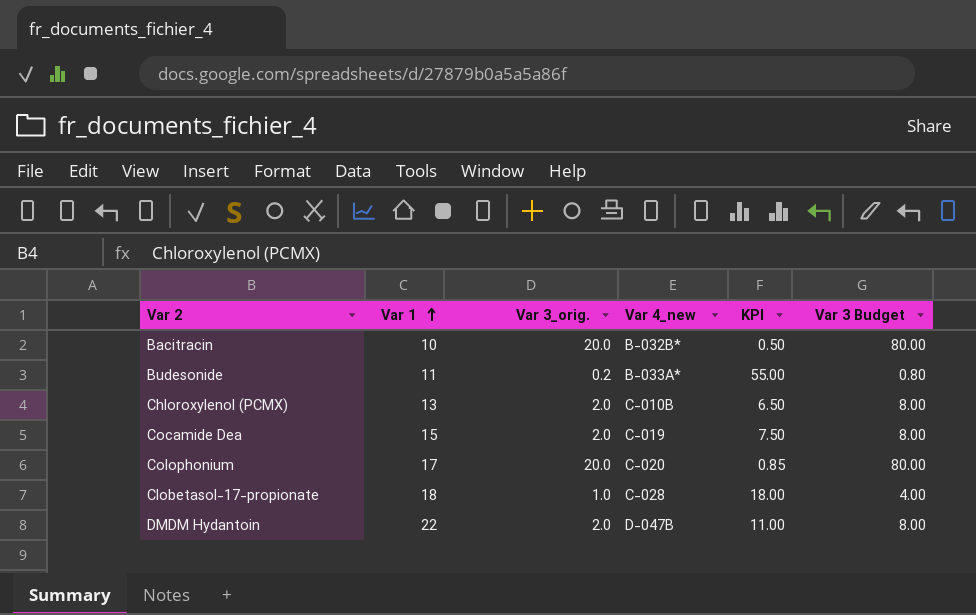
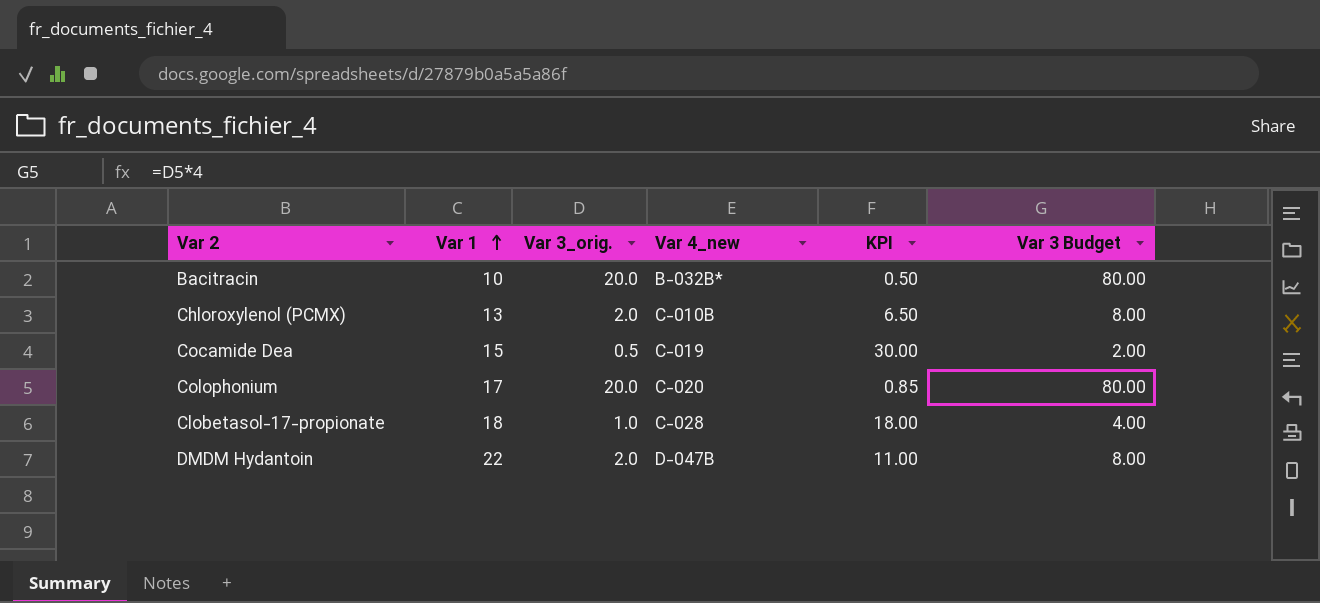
row Budesonide: 11 | 0.2 | B-033A* | 55.00 | 0.80 -> none
Cocamide Dea | Var 3_orig.: 2.0 -> 0.5
Cocamide Dea | KPI: 7.50 -> 30.00
Cocamide Dea | Var 3 Budget: 8.00 -> 2.00

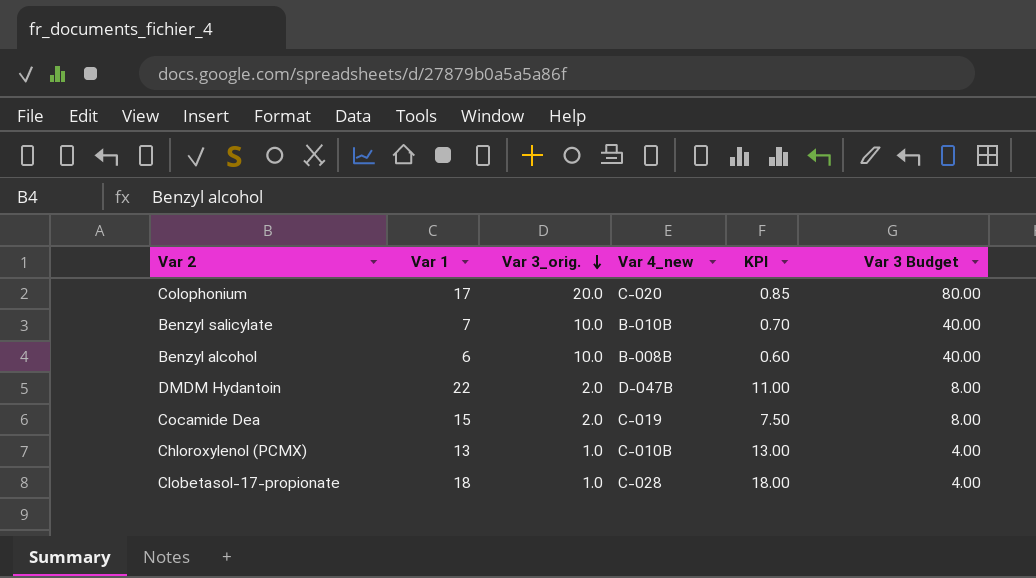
row order: Var 1 ascending -> Var 3_orig. descending
row Bacitracin: 10 | 20.0 | B-032B* | 0.50 | 80.00 -> none
row Benzyl salicylate: none -> 7 | 10.0 | B-010B | 0.70 | 40.00
row Benzyl alcohol: none -> 6 | 10.0 | B-008B | 0.60 | 40.00
Cocamide Dea | Var 3_orig.: 0.5 -> 2.0
Cocamide Dea | KPI: 30.00 -> 7.50
Cocamide Dea | Var 3 Budget: 2.00 -> 8.00
Chloroxylenol (PCMX) | Var 3_orig.: 2.0 -> 1.0
Chloroxylenol (PCMX) | KPI: 6.50 -> 13.00
Chloroxylenol (PCMX) | Var 3 Budget: 8.00 -> 4.00

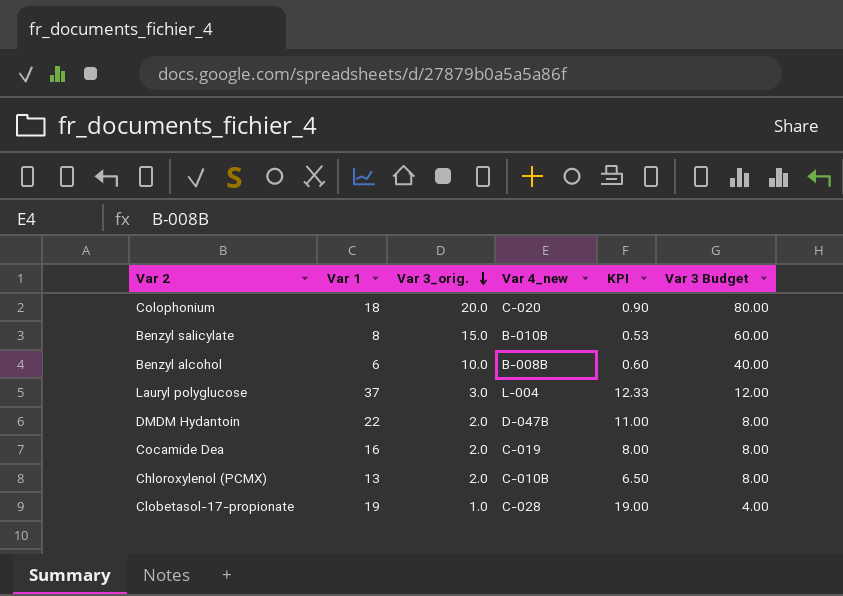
Colophonium | Var 1: 17 -> 18
Colophonium | KPI: 0.85 -> 0.90
Benzyl salicylate | Var 1: 7 -> 8
Benzyl salicylate | Var 3_orig.: 10.0 -> 15.0
Benzyl salicylate | KPI: 0.70 -> 0.53
Benzyl salicylate | Var 3 Budget: 40.00 -> 60.00
row Lauryl polyglucose: none -> 37 | 3.0 | L-004 | 12.33 | 12.00
Cocamide Dea | Var 1: 15 -> 16
Cocamide Dea | KPI: 7.50 -> 8.00
Chloroxylenol (PCMX) | Var 3_orig.: 1.0 -> 2.0
Chloroxylenol (PCMX) | KPI: 13.00 -> 6.50
Chloroxylenol (PCMX) | Var 3 Budget: 4.00 -> 8.00
Clobetasol-17-propionate | Var 1: 18 -> 19
Clobetasol-17-propionate | KPI: 18.00 -> 19.00

